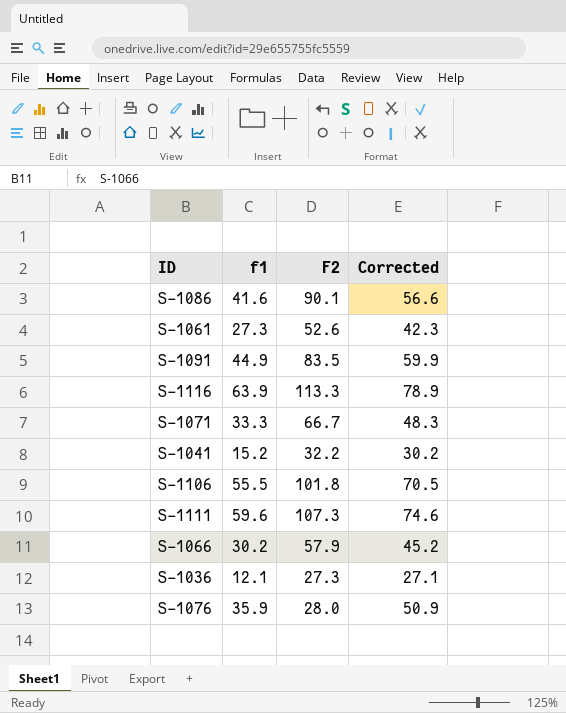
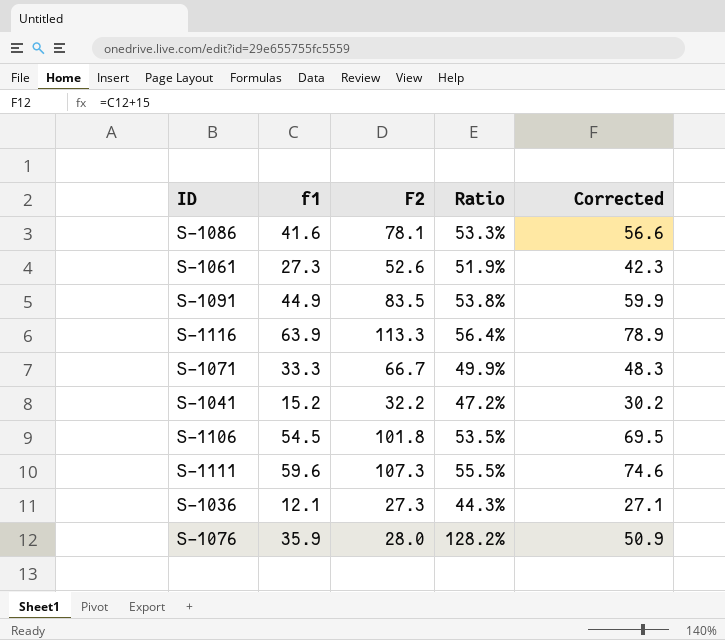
column Ratio | formula: none -> [f1] / [F2]
row S-1066: 30.2 | 57.9 | 45.2 -> none
S-1086 | F2: 90.1 -> 78.1
S-1106 | f1: 55.5 -> 54.5
S-1106 | Corrected: 70.5 -> 69.5

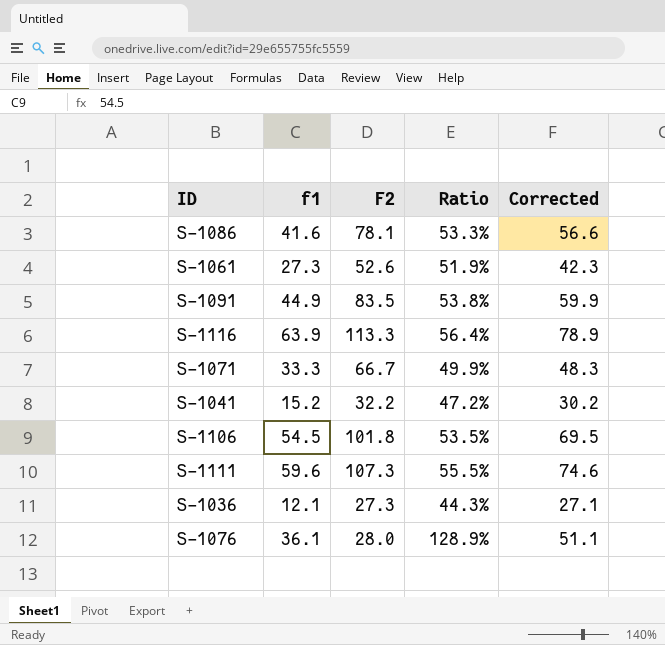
S-1076 | f1: 35.9 -> 36.1
S-1076 | Ratio: 128.2% -> 128.9%
S-1076 | Corrected: 50.9 -> 51.1

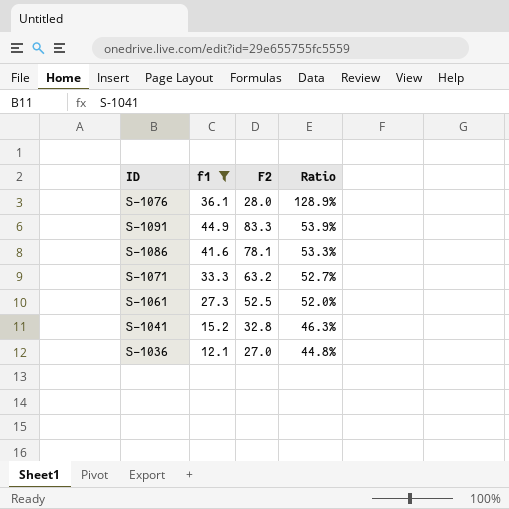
filter: none -> f1 <= 44.9
row order: none -> Ratio descending
column Corrected | formula: [f1] + 15 -> none
S-1091 | F2: 83.5 -> 83.3
S-1091 | Ratio: 53.8% -> 53.9%
S-1071 | F2: 66.7 -> 63.2
S-1071 | Ratio: 49.9% -> 52.7%
S-1061 | F2: 52.6 -> 52.5
S-1061 | Ratio: 51.9% -> 52.0%
S-1041 | F2: 32.2 -> 32.8
S-1041 | Ratio: 47.2% -> 46.3%
S-1036 | F2: 27.3 -> 27.0
S-1036 | Ratio: 44.3% -> 44.8%

